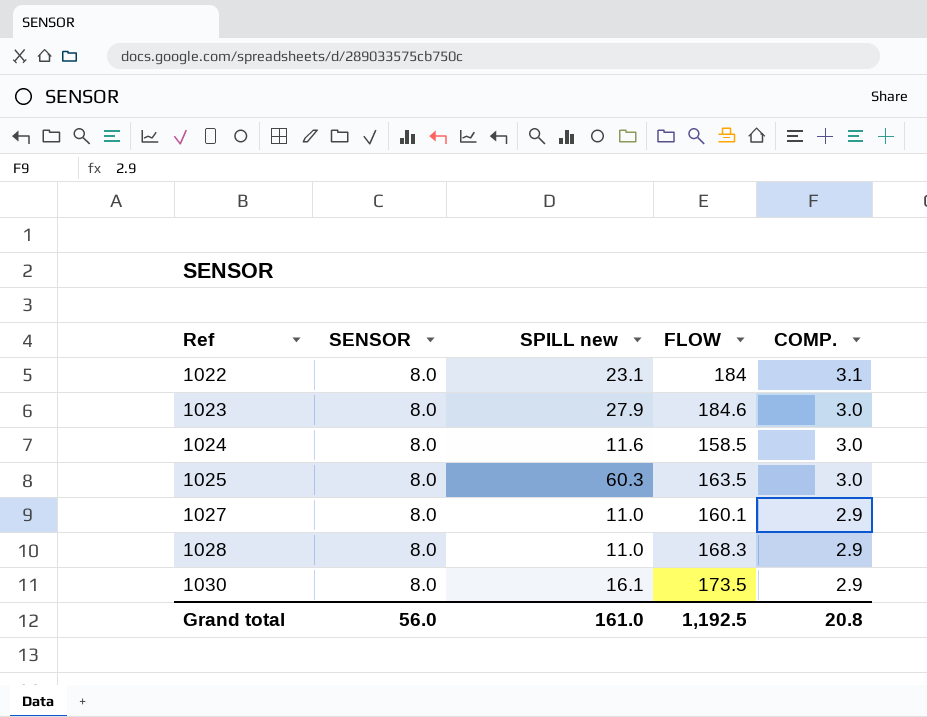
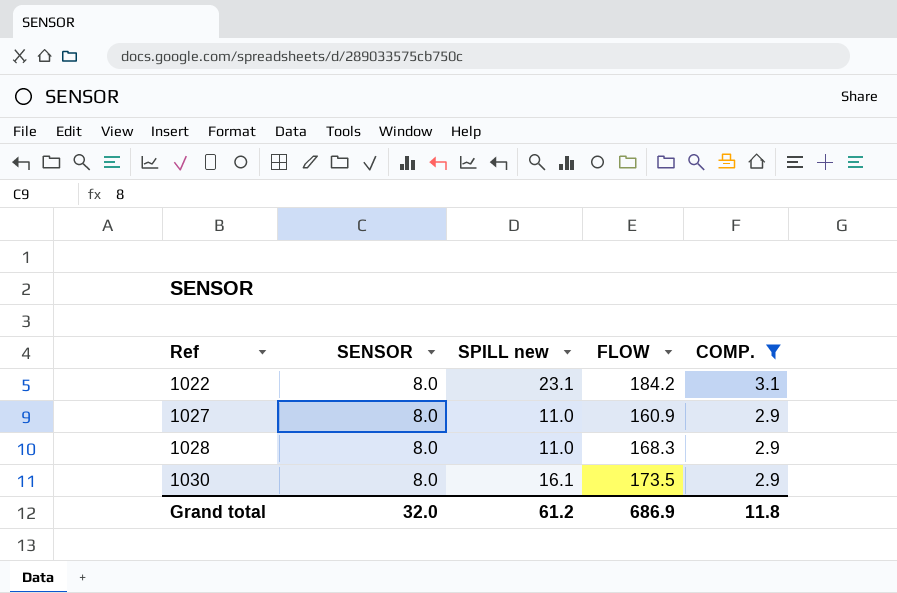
filter: none -> COMP. != 3.0
1022 | FLOW: 184 -> 184.2
1027 | FLOW: 160.1 -> 160.9
Grand total | SENSOR: 56.0 -> 32.0
Grand total | SPILL new: 161.0 -> 61.2
Grand total | FLOW: 1,192.5 -> 686.9
Grand total | COMP.: 20.8 -> 11.8

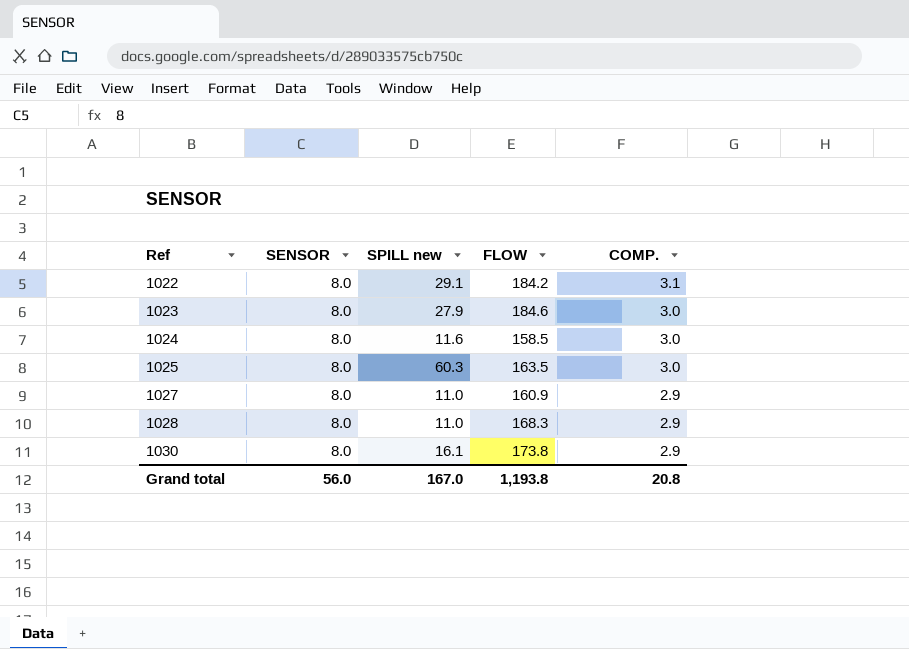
filter: COMP. != 3.0 -> none
1022 | SPILL new: 23.1 -> 29.1
1030 | FLOW: 173.5 -> 173.8
Grand total | SENSOR: 32.0 -> 56.0
Grand total | SPILL new: 61.2 -> 167.0
Grand total | FLOW: 686.9 -> 1,193.8
Grand total | COMP.: 11.8 -> 20.8

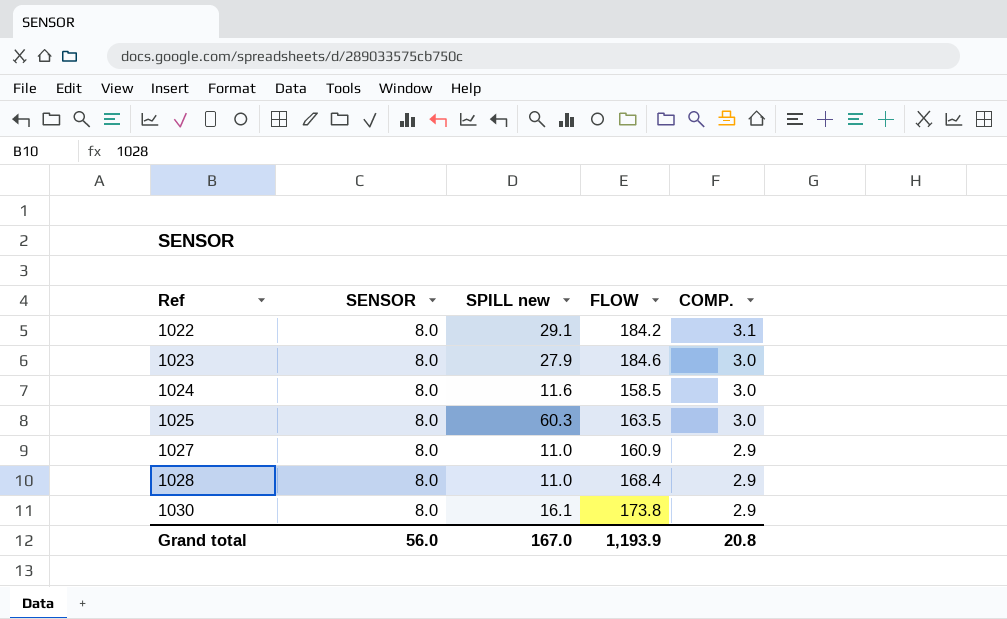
1028 | FLOW: 168.3 -> 168.4
Grand total | FLOW: 1,193.8 -> 1,193.9

